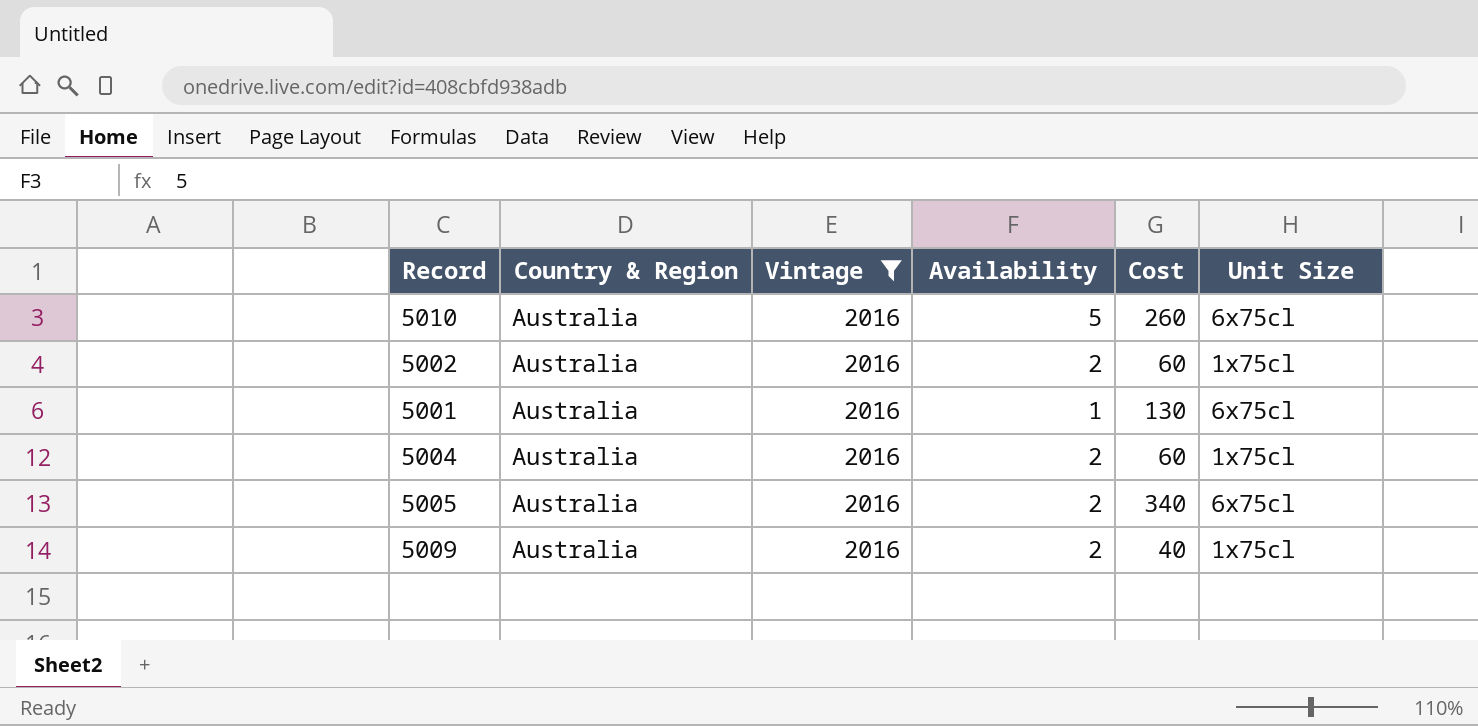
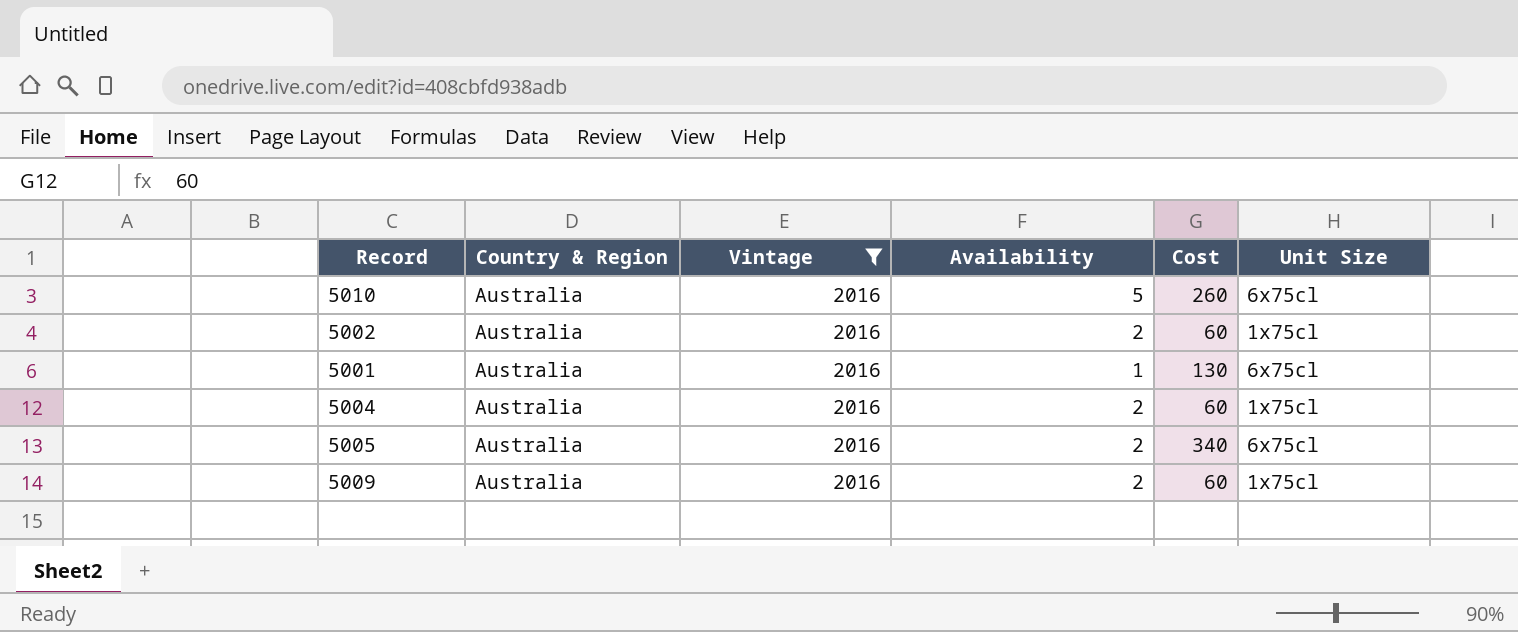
5009 | Cost: 40 -> 60

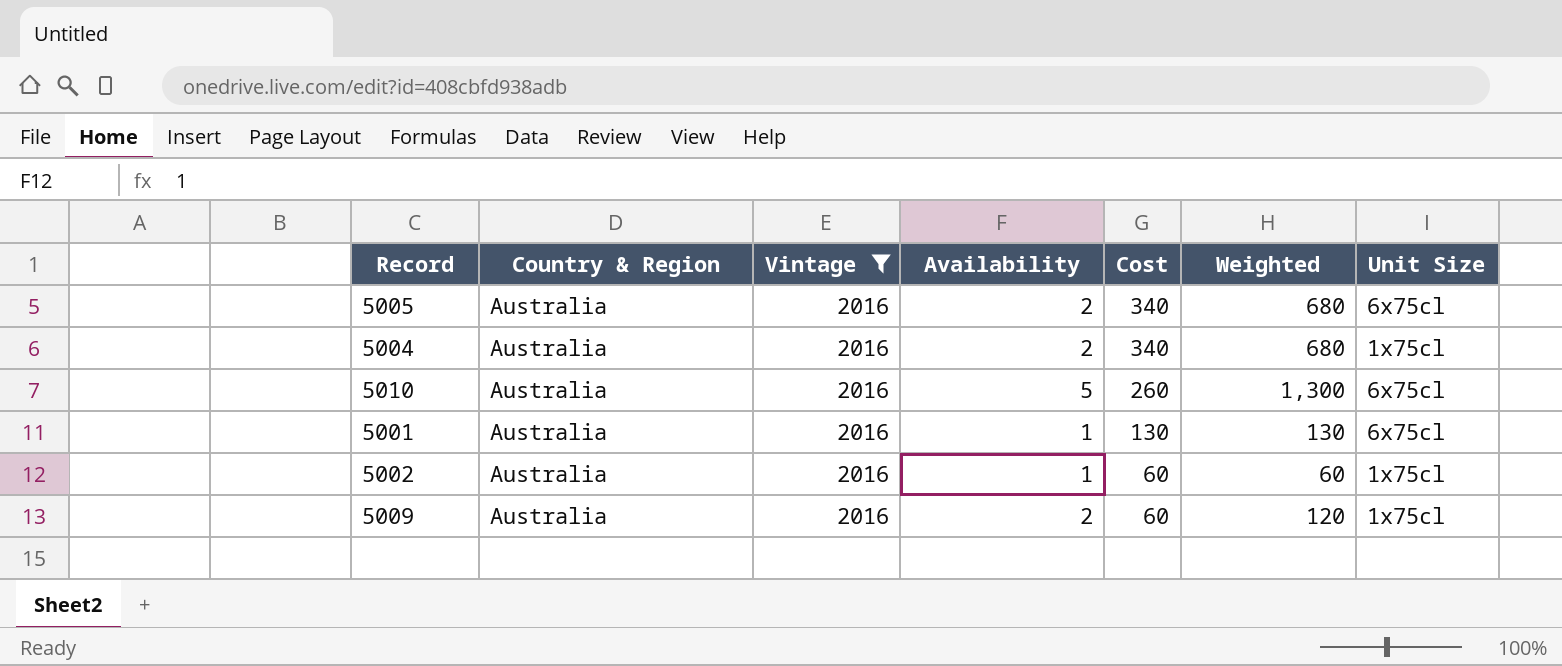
row order: none -> Cost descending
column Weighted | formula: none -> [Availability] * [Cost]
5004 | Cost: 60 -> 340
5002 | Availability: 2 -> 1

